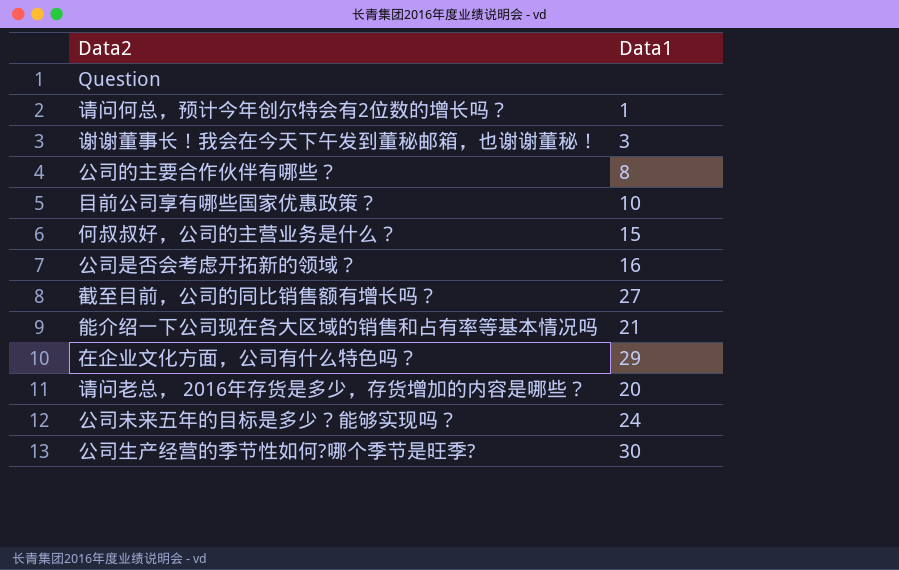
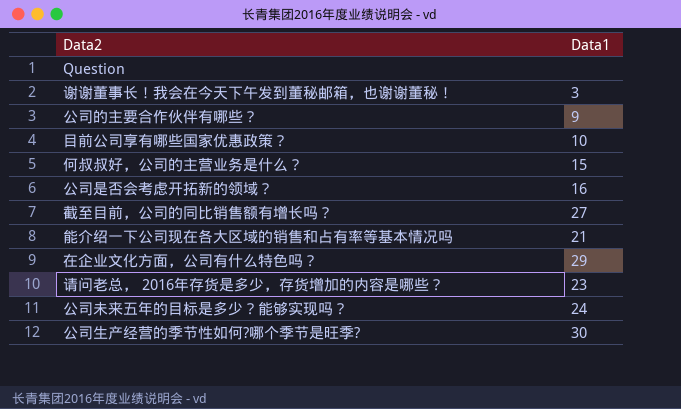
row 请问何总，预计今年创尔特会有2位数的增长吗？: 1 -> none
公司的主要合作伙伴有哪些？ | Data1: 8 -> 9
请问老总， 2016年存货是多少，存货增加的内容是哪些？ | Data1: 20 -> 23

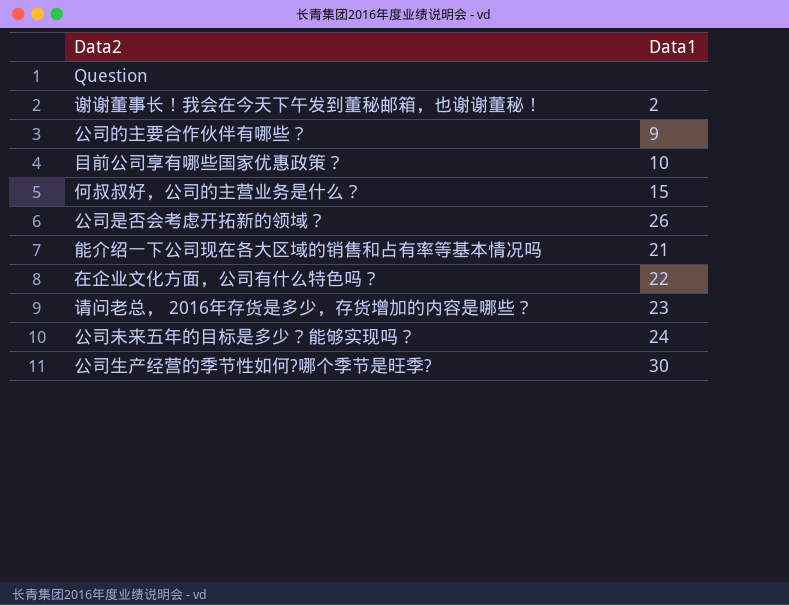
row 截至目前，公司的同比销售额有增长吗？: 27 -> none
谢谢董事长！我会在今天下午发到董秘邮箱，也谢谢董秘！ | Data1: 3 -> 2
公司是否会考虑开拓新的领域？ | Data1: 16 -> 26
在企业文化方面，公司有什么特色吗？ | Data1: 29 -> 22

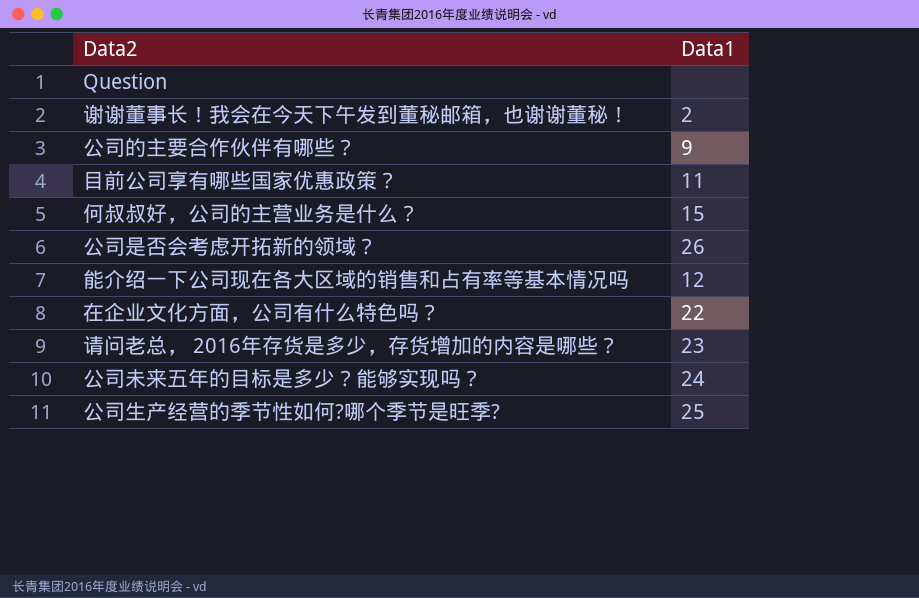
目前公司享有哪些国家优惠政策？ | Data1: 10 -> 11
能介绍一下公司现在各大区域的销售和占有率等基本情况吗 | Data1: 21 -> 12
公司生产经营的季节性如何?哪个季节是旺季? | Data1: 30 -> 25

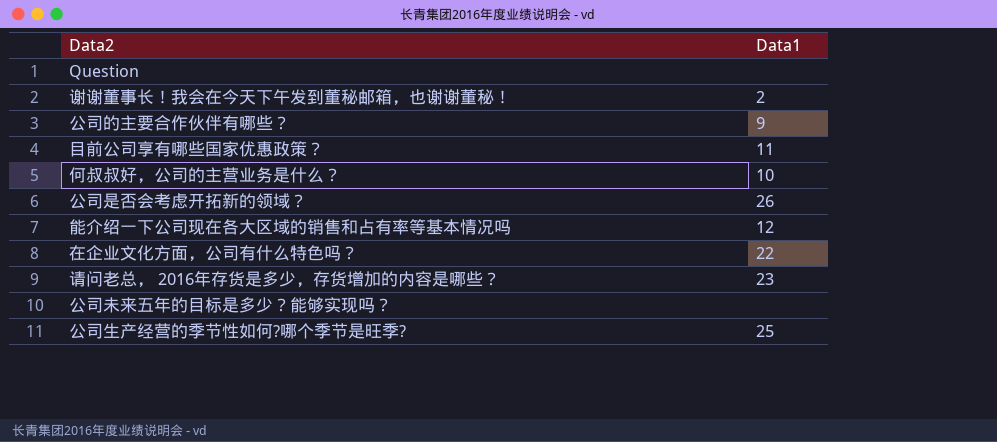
何叔叔好，公司的主营业务是什么？ | Data1: 15 -> 10
公司未来五年的目标是多少？能够实现吗？ | Data1: 24 -> none

